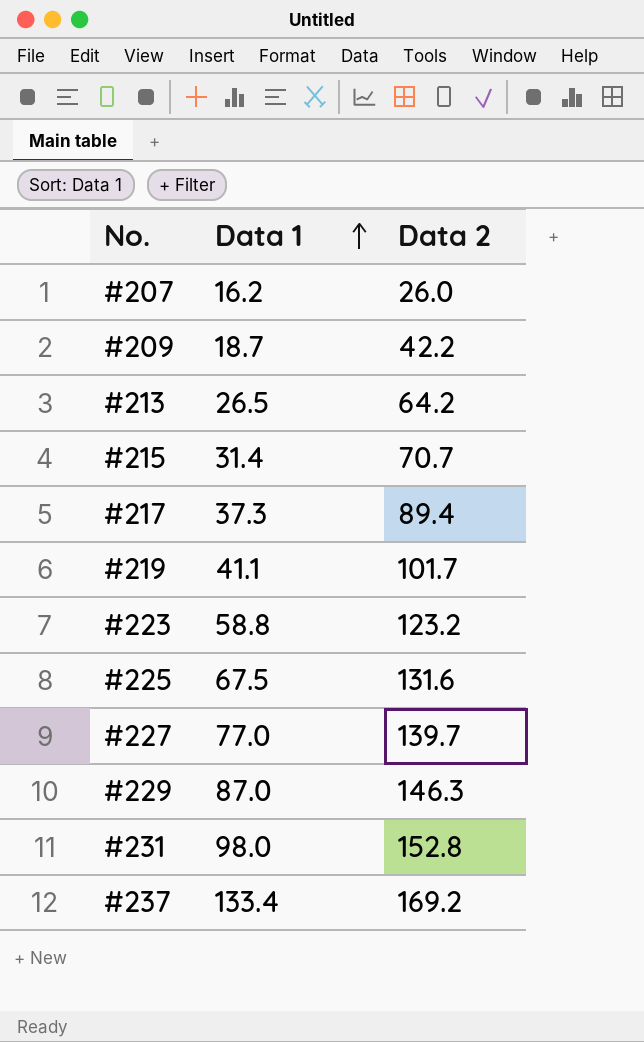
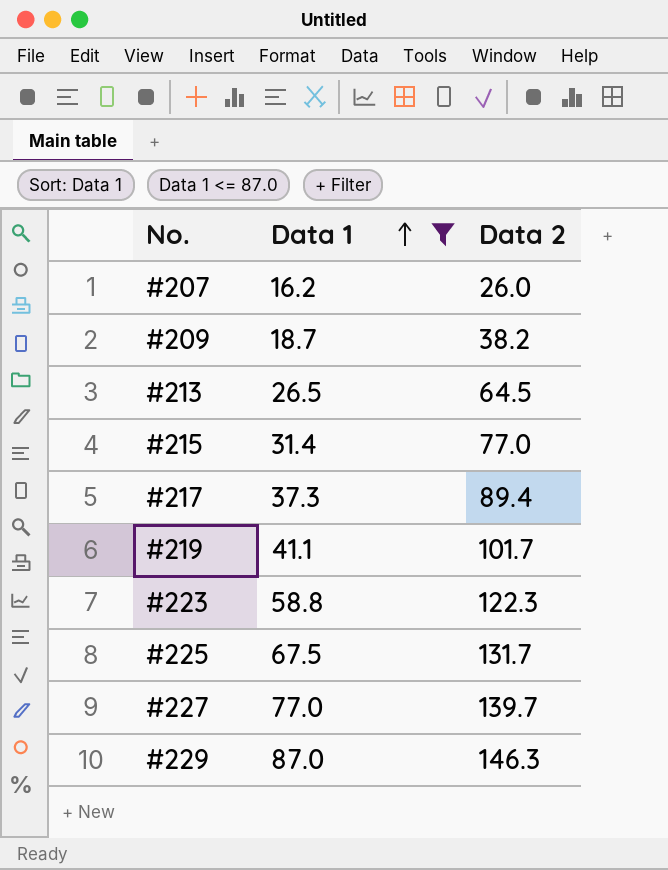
filter: none -> Data 1 <= 87.0
#209 | Data 2: 42.2 -> 38.2
#213 | Data 2: 64.2 -> 64.5
#215 | Data 2: 70.7 -> 77.0
#223 | Data 2: 123.2 -> 122.3
#225 | Data 2: 131.6 -> 131.7

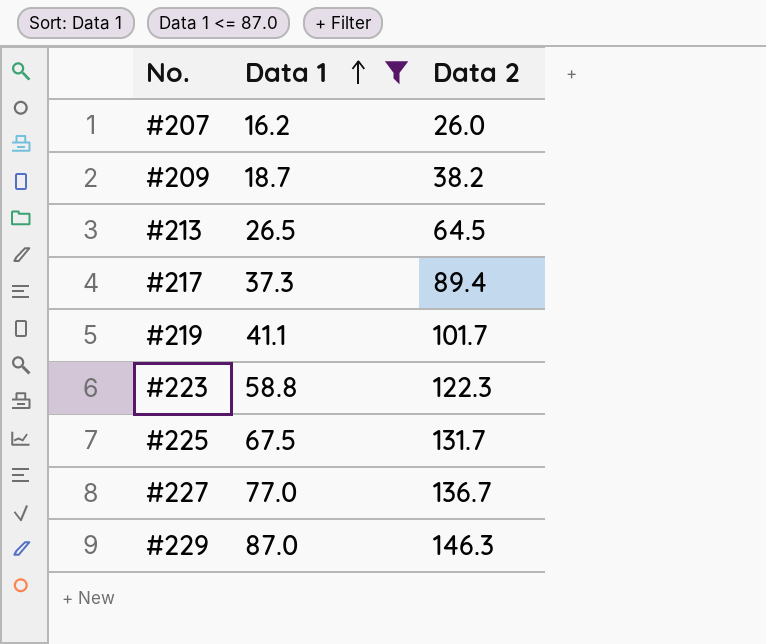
row #215: 31.4 | 77.0 -> none
#227 | Data 2: 139.7 -> 136.7

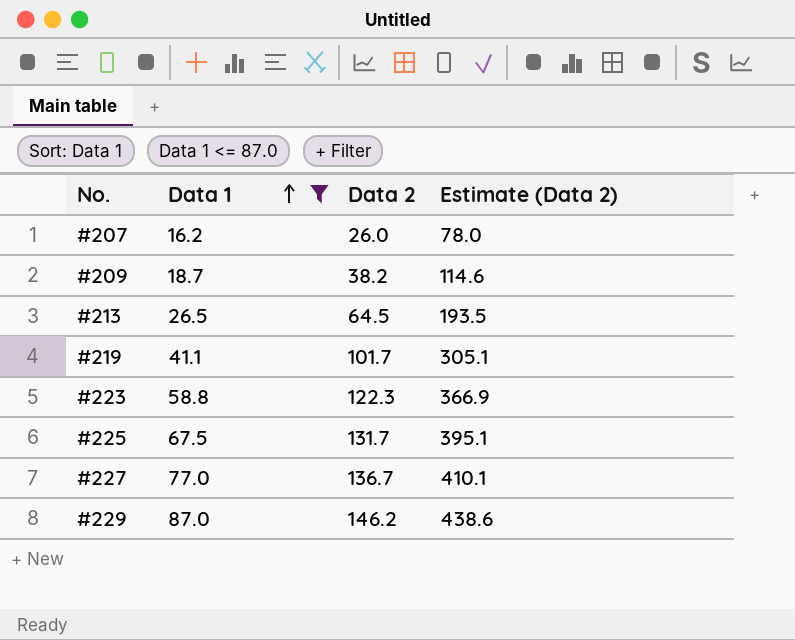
column Estimate (Data 2) | formula: none -> [Data 2] * 3
row #217: 37.3 | 89.4 -> none
#229 | Data 2: 146.3 -> 146.2

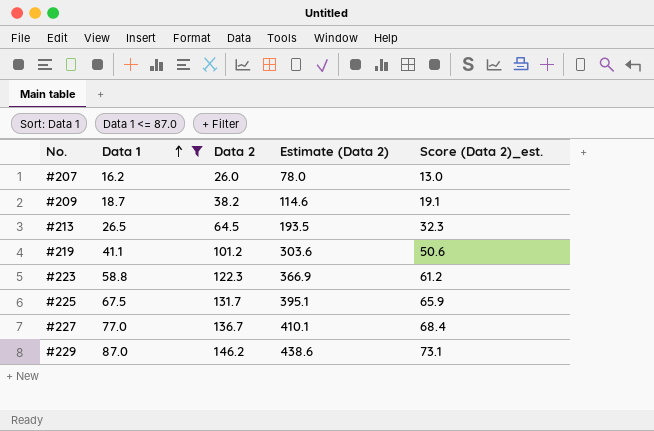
column Score (Data 2)_est. | formula: none -> [Data 2] * 0.5
#219 | Data 2: 101.7 -> 101.2
#219 | Estimate (Data 2): 305.1 -> 303.6

